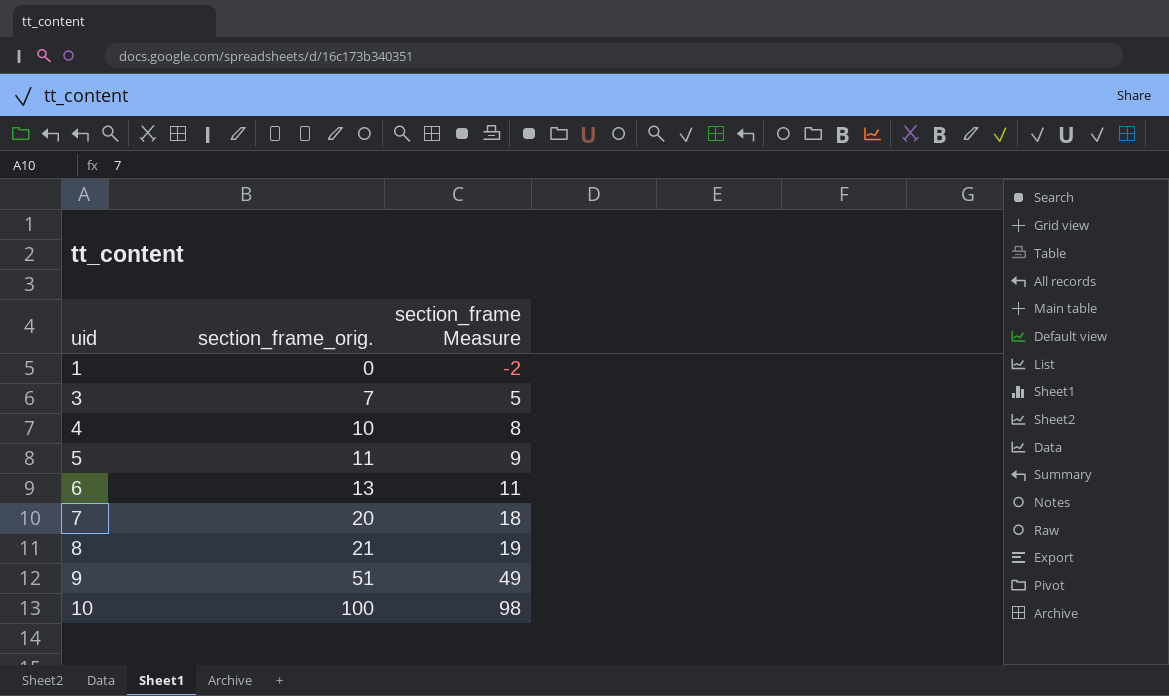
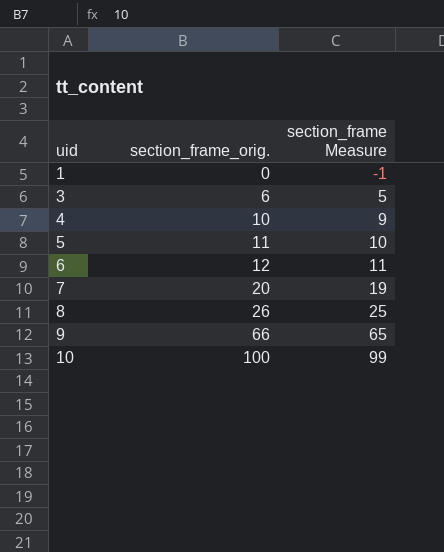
column section_frame Measure | formula: [section_frame_orig.] - 2 -> [section_frame_orig.] - 1
3 | section_frame_orig.: 7 -> 6
6 | section_frame_orig.: 13 -> 12
8 | section_frame_orig.: 21 -> 26
9 | section_frame_orig.: 51 -> 66

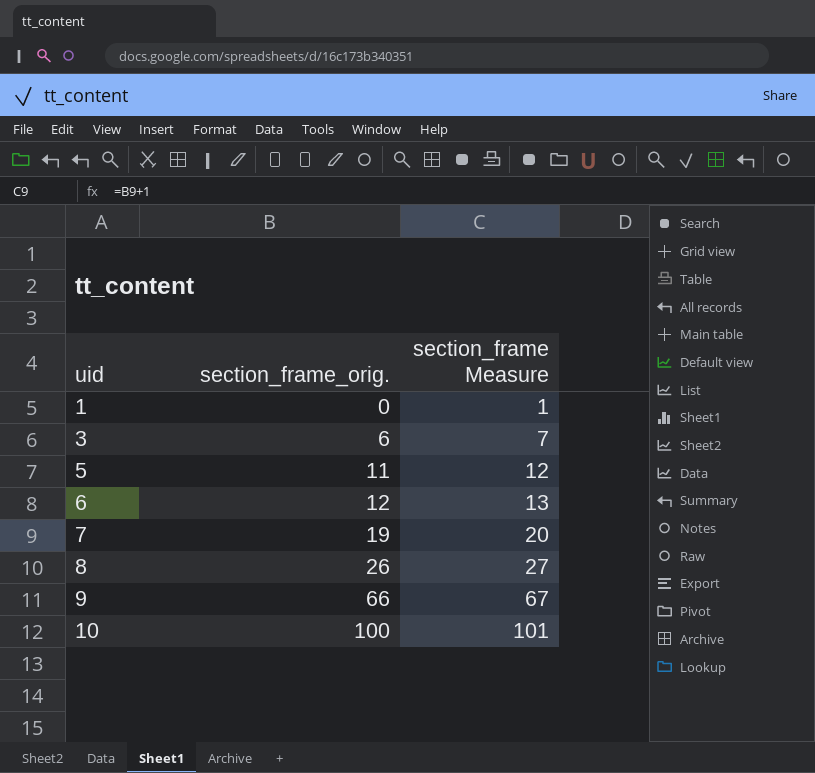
column section_frame Measure | formula: [section_frame_orig.] - 1 -> [section_frame_orig.] + 1
row 4: 10 | 9 -> none
7 | section_frame_orig.: 20 -> 19

